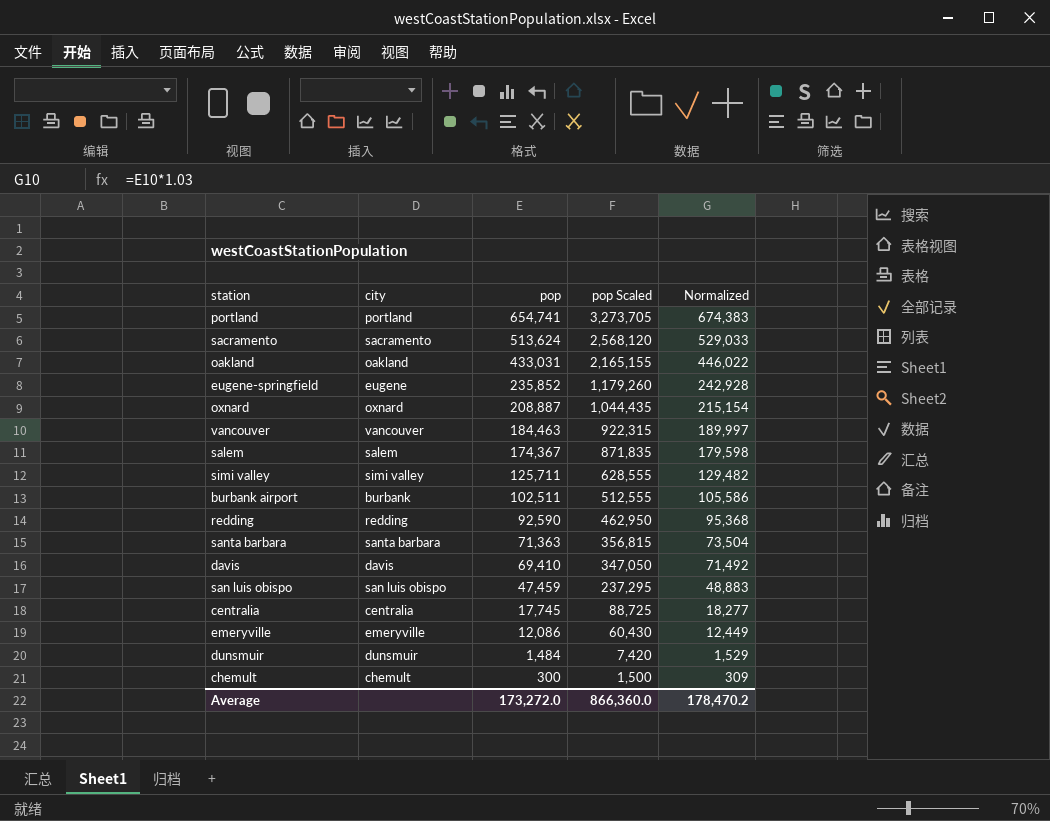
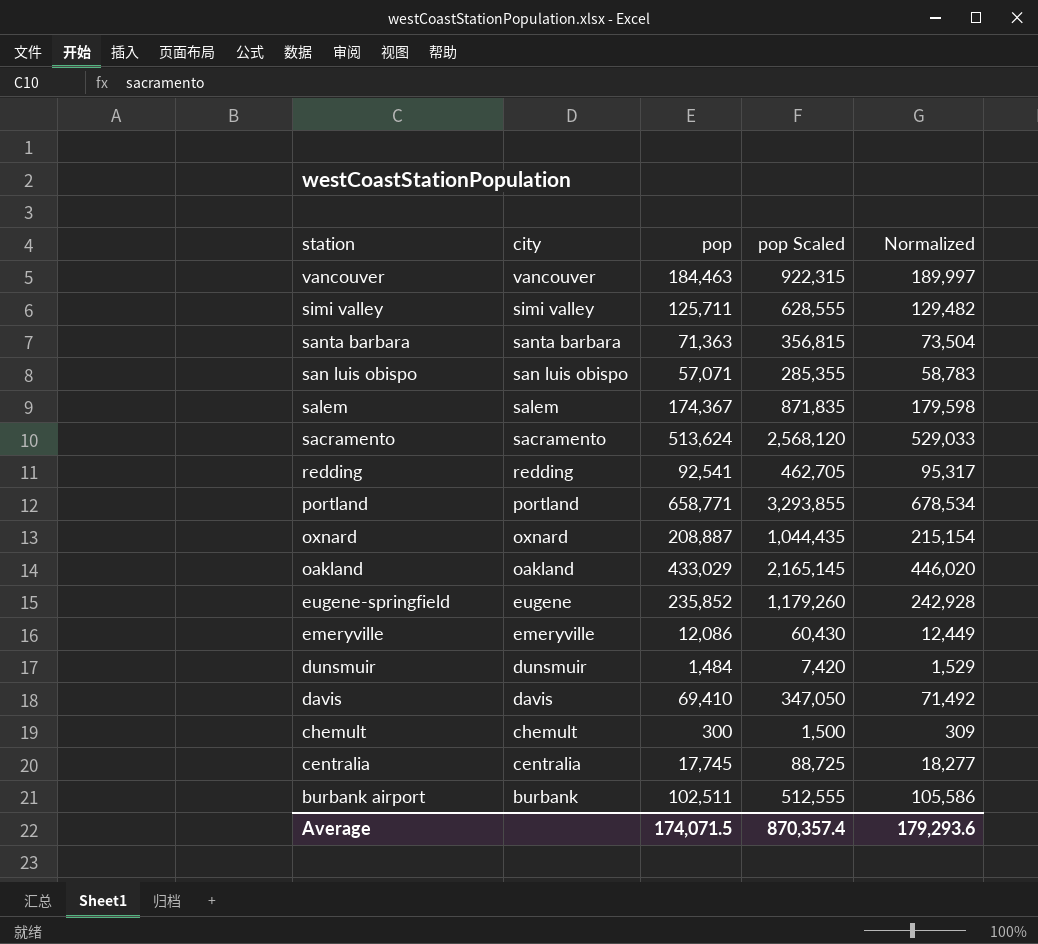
row order: pop descending -> station descending
san luis obispo | pop: 47,459 -> 57,071
san luis obispo | pop Scaled: 237,295 -> 285,355
san luis obispo | Normalized: 48,883 -> 58,783
redding | pop: 92,590 -> 92,541
redding | pop Scaled: 462,950 -> 462,705
redding | Normalized: 95,368 -> 95,317
portland | pop: 654,741 -> 658,771
portland | pop Scaled: 3,273,705 -> 3,293,855
portland | Normalized: 674,383 -> 678,534
oakland | pop: 433,031 -> 433,029
oakland | pop Scaled: 2,165,155 -> 2,165,145
oakland | Normalized: 446,022 -> 446,020
Average | pop: 173,272.0 -> 174,071.5
Average | pop Scaled: 866,360.0 -> 870,357.4
Average | Normalized: 178,470.2 -> 179,293.6

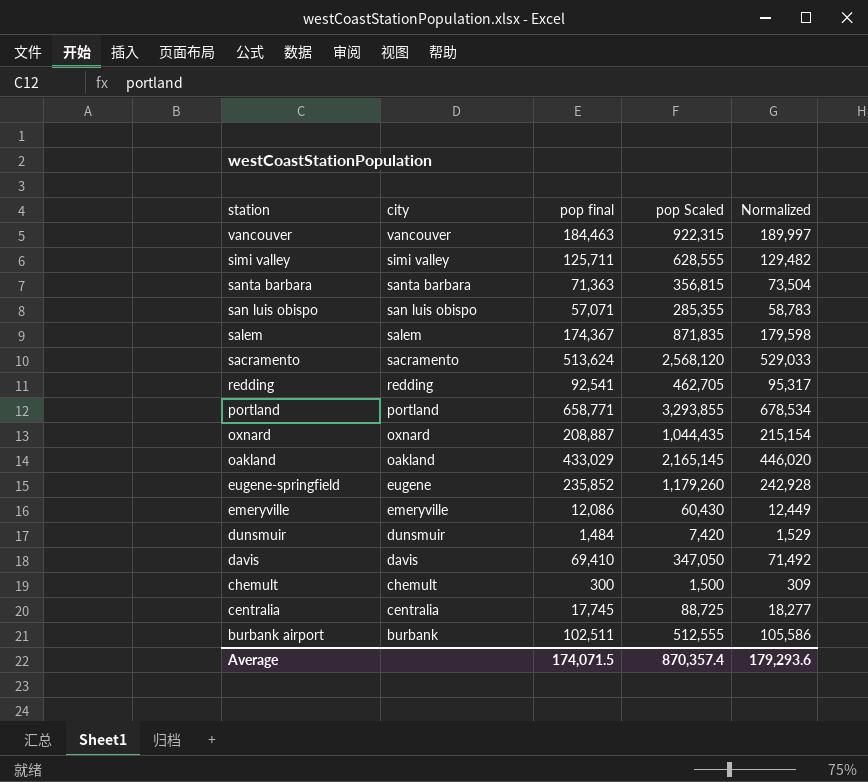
column name: pop -> pop final

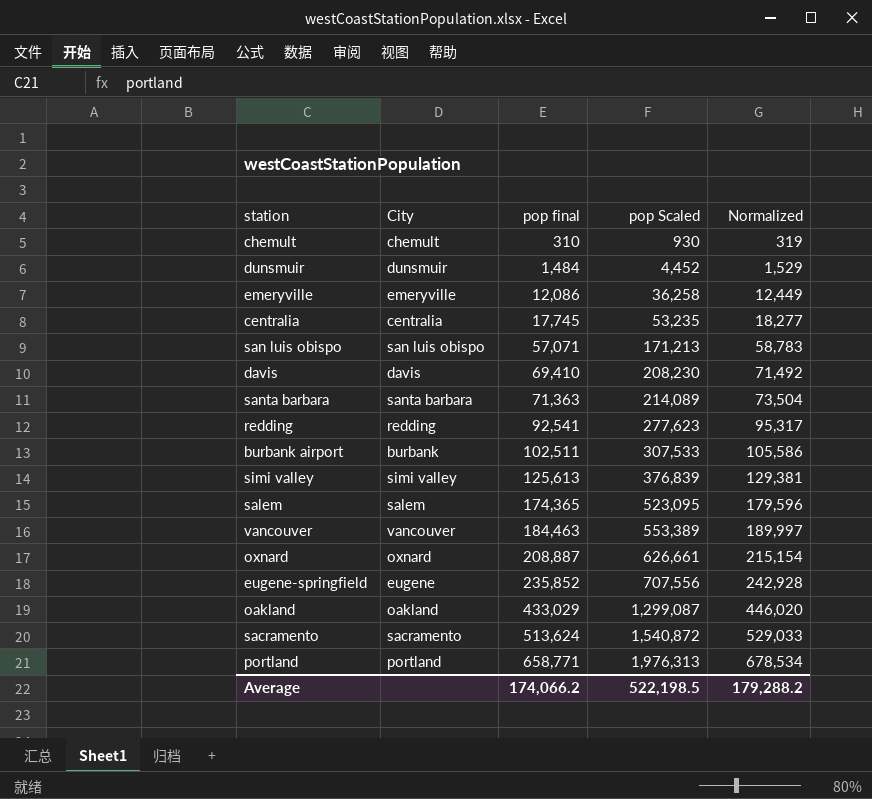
row order: station descending -> pop final ascending
column name: city -> City
column pop Scaled | formula: [pop final] * 5 -> [pop final] * 3
chemult | pop final: 300 -> 310
chemult | Normalized: 309 -> 319
simi valley | pop final: 125,711 -> 125,613
simi valley | Normalized: 129,482 -> 129,381
salem | pop final: 174,367 -> 174,365
salem | Normalized: 179,598 -> 179,596
Average | pop final: 174,071.5 -> 174,066.2
Average | pop Scaled: 870,357.4 -> 522,198.5
Average | Normalized: 179,293.6 -> 179,288.2

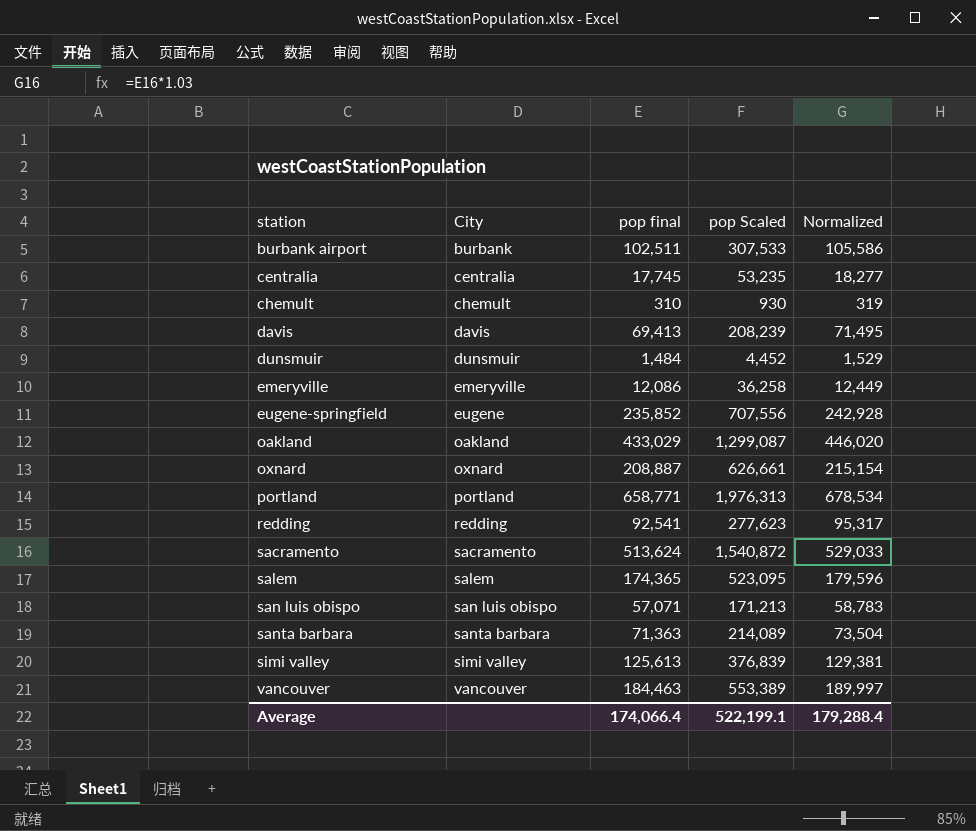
row order: pop final ascending -> station ascending
davis | pop final: 69,410 -> 69,413
davis | pop Scaled: 208,230 -> 208,239
davis | Normalized: 71,492 -> 71,495
Average | pop final: 174,066.2 -> 174,066.4
Average | pop Scaled: 522,198.5 -> 522,199.1
Average | Normalized: 179,288.2 -> 179,288.4

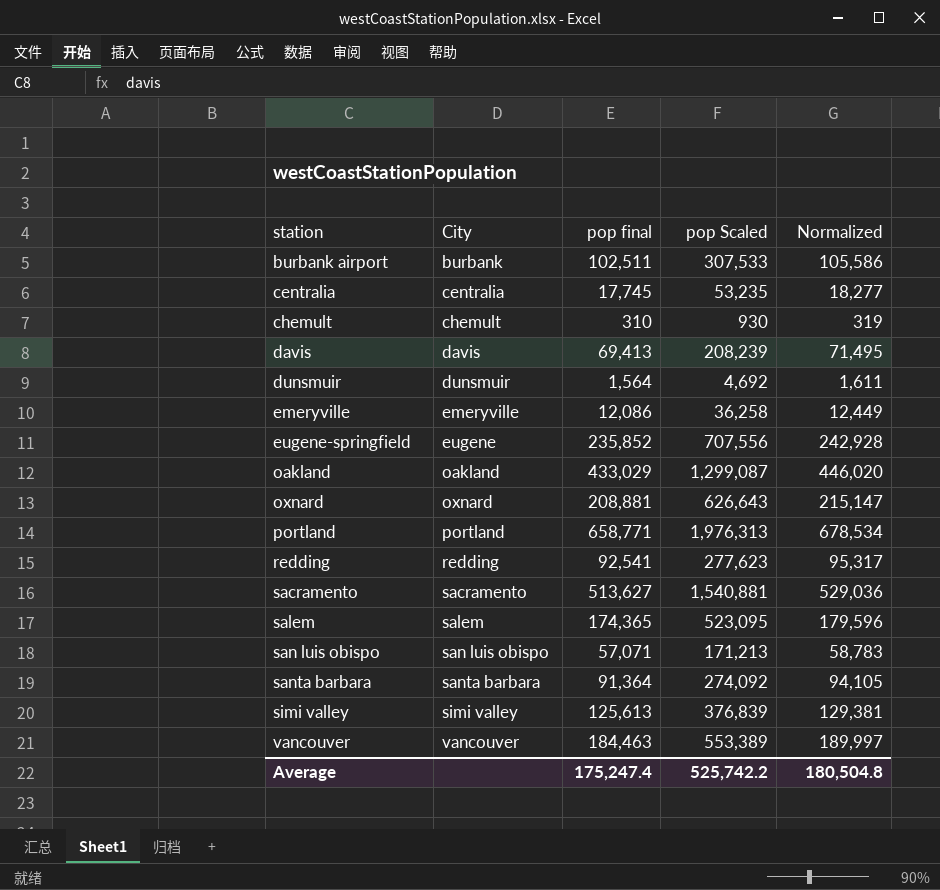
dunsmuir | pop final: 1,484 -> 1,564
dunsmuir | pop Scaled: 4,452 -> 4,692
dunsmuir | Normalized: 1,529 -> 1,611
oxnard | pop final: 208,887 -> 208,881
oxnard | pop Scaled: 626,661 -> 626,643
oxnard | Normalized: 215,154 -> 215,147
sacramento | pop final: 513,624 -> 513,627
sacramento | pop Scaled: 1,540,872 -> 1,540,881
sacramento | Normalized: 529,033 -> 529,036
santa barbara | pop final: 71,363 -> 91,364
santa barbara | pop Scaled: 214,089 -> 274,092
santa barbara | Normalized: 73,504 -> 94,105
Average | pop final: 174,066.4 -> 175,247.4
Average | pop Scaled: 522,199.1 -> 525,742.2
Average | Normalized: 179,288.4 -> 180,504.8

